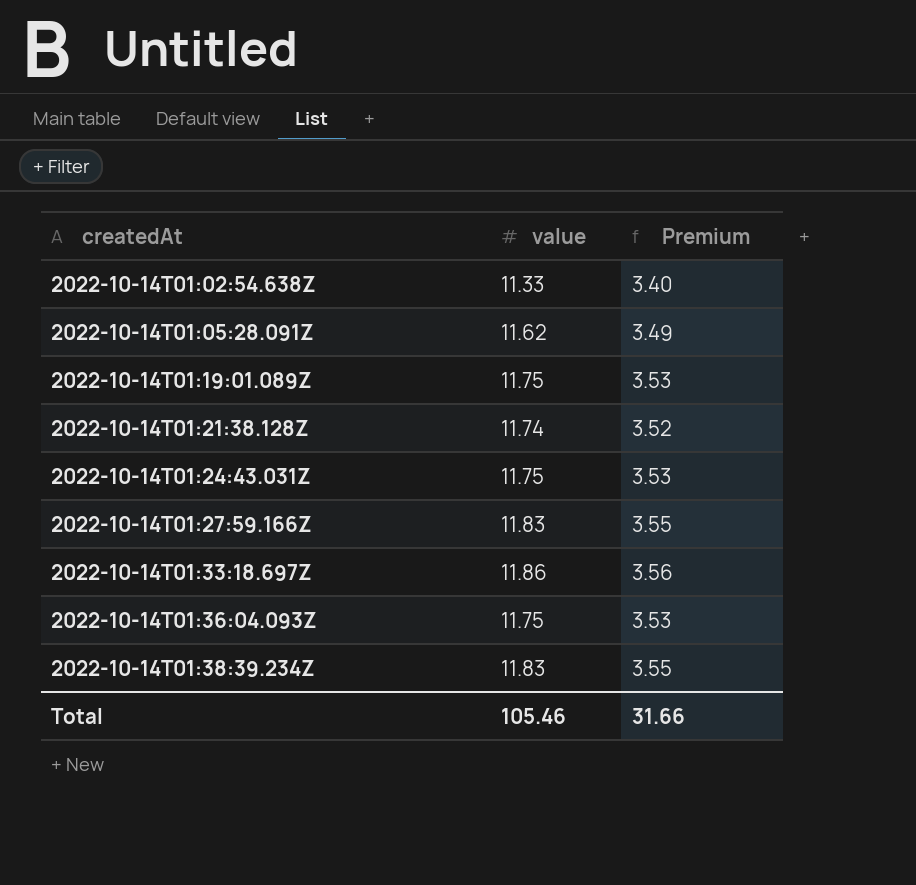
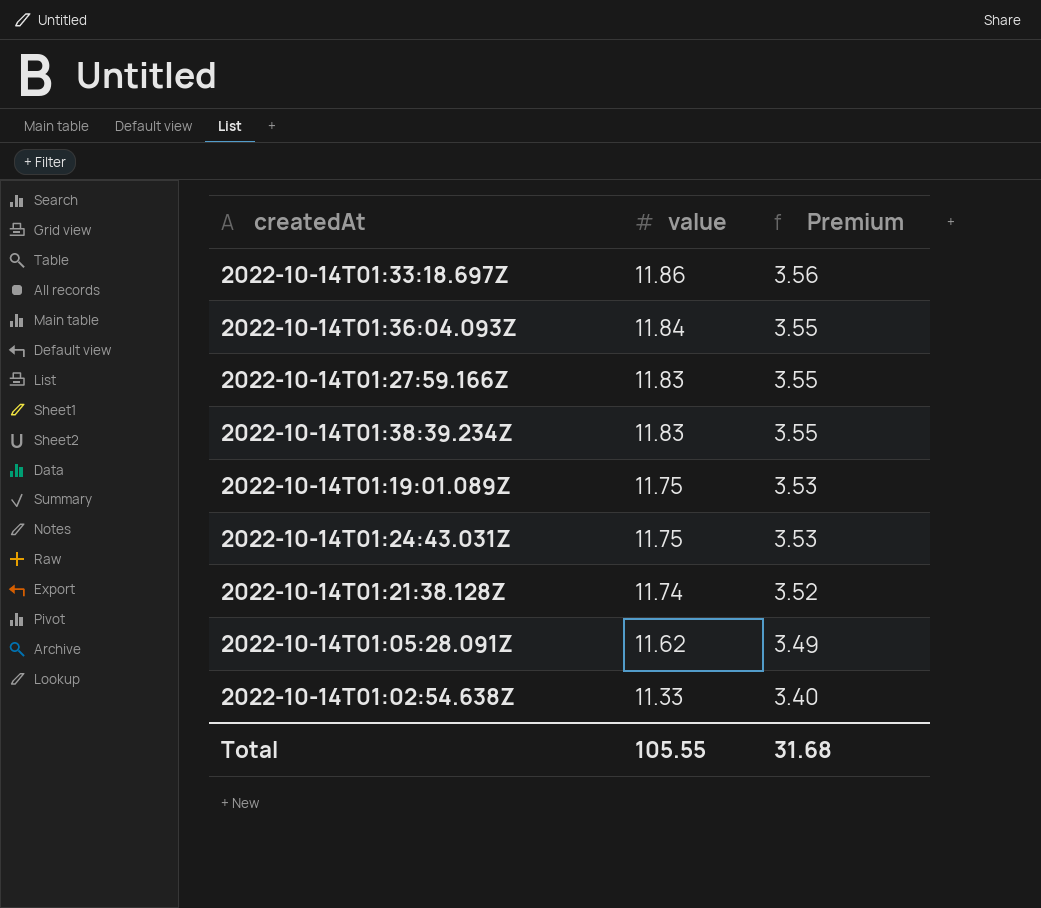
row order: createdAt ascending -> value descending
2022-10-14T01:36:04.093Z | value: 11.75 -> 11.84
2022-10-14T01:36:04.093Z | Premium: 3.53 -> 3.55
Total | value: 105.46 -> 105.55
Total | Premium: 31.66 -> 31.68

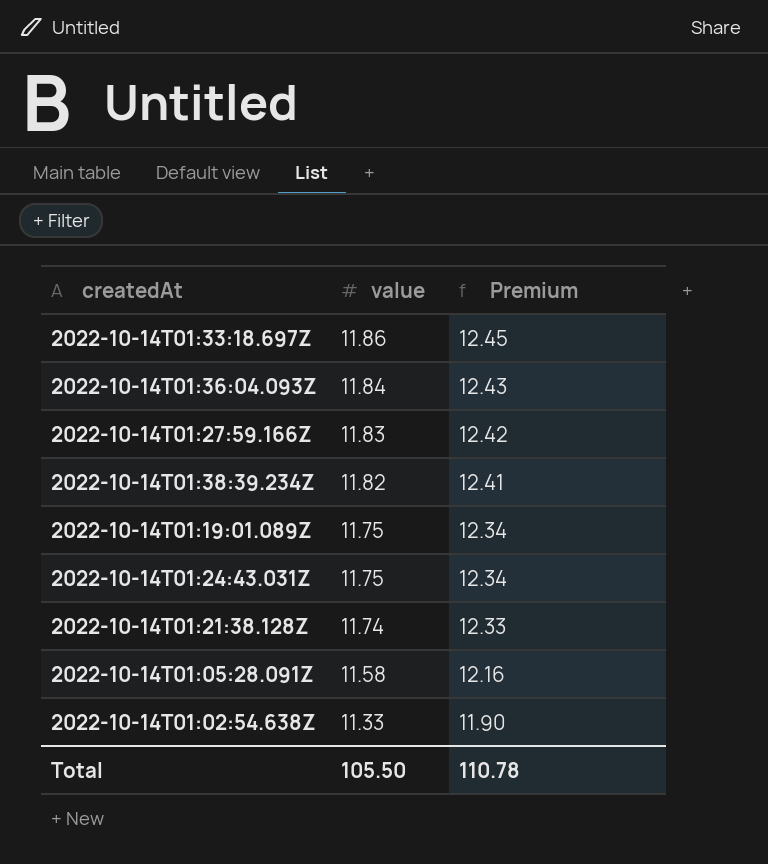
column Premium | formula: [value] * 0.3 -> [value] * 1.05
2022-10-14T01:38:39.234Z | value: 11.83 -> 11.82
2022-10-14T01:05:28.091Z | value: 11.62 -> 11.58
Total | value: 105.55 -> 105.50
Total | Premium: 31.68 -> 110.78

